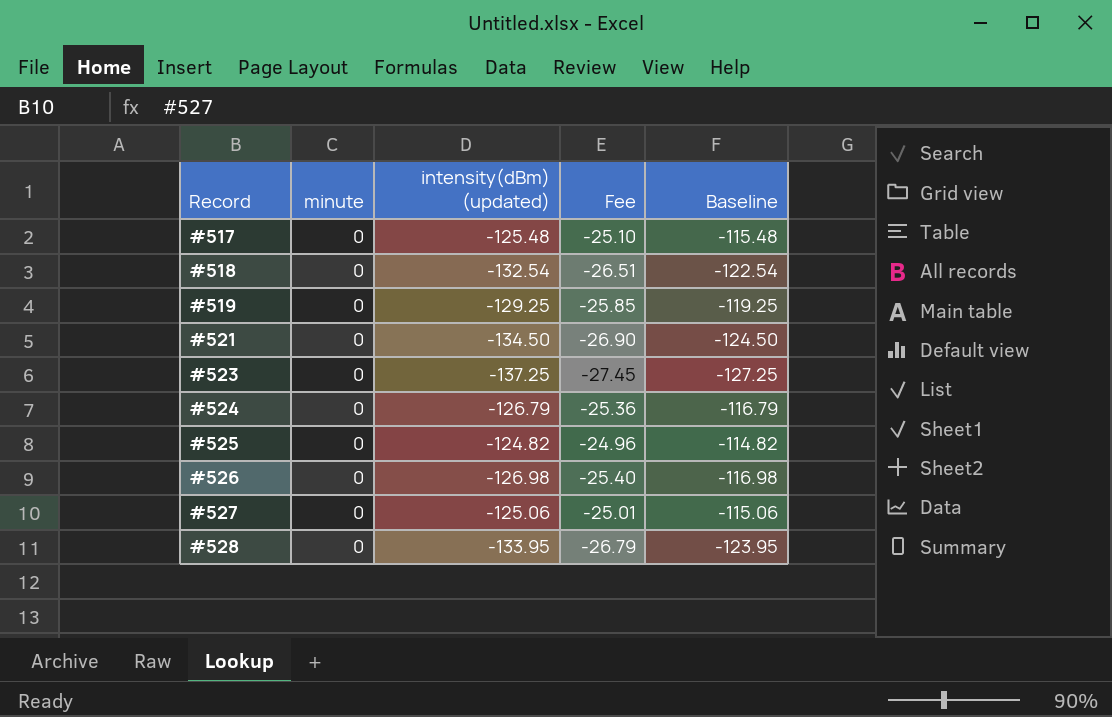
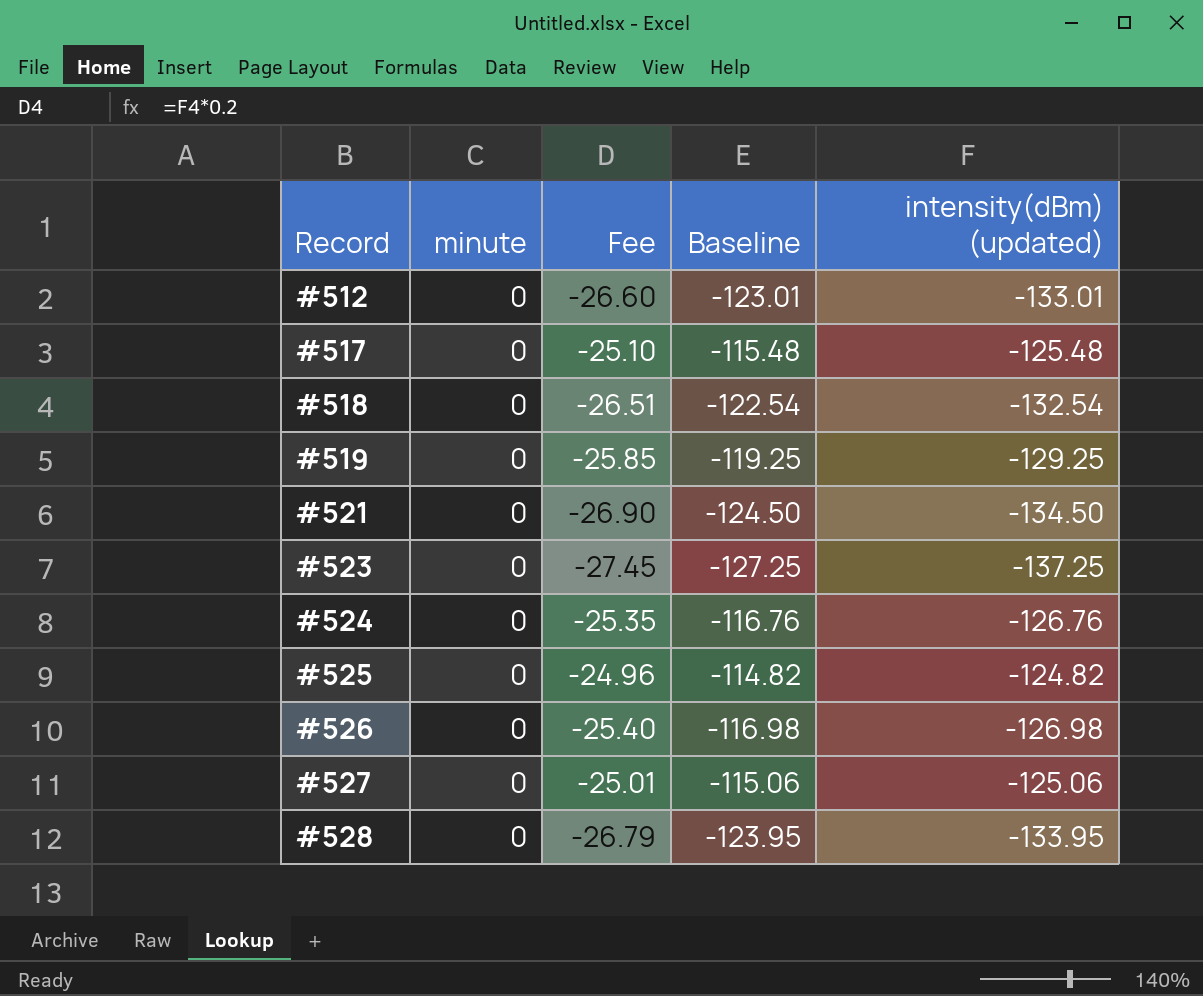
column intensity(dBm) (updated) | position: 3 -> 5
row #512: none -> 0 | -26.60 | -123.01 | -133.01
#524 | Fee: -25.36 -> -25.35
#524 | Baseline: -116.79 -> -116.76
#524 | intensity(dBm) (updated): -126.79 -> -126.76

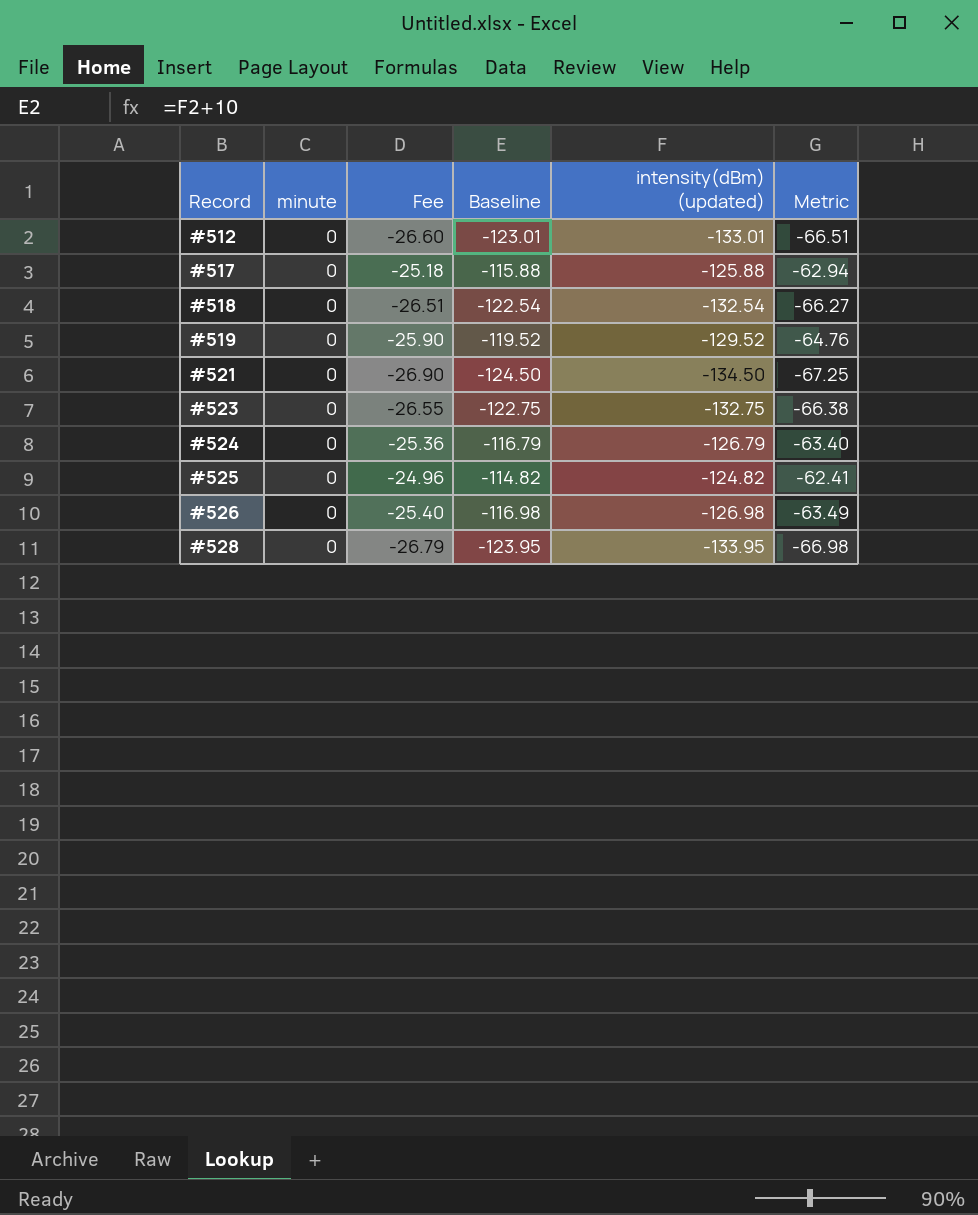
column Metric | formula: none -> [intensity(dBm) (updated)] * 0.5
row #527: 0 | -25.01 | -115.06 | -125.06 -> none
#517 | Fee: -25.10 -> -25.18
#517 | Baseline: -115.48 -> -115.88
#517 | intensity(dBm) (updated): -125.48 -> -125.88
#519 | Fee: -25.85 -> -25.90
#519 | Baseline: -119.25 -> -119.52
#519 | intensity(dBm) (updated): -129.25 -> -129.52
#523 | Fee: -27.45 -> -26.55
#523 | Baseline: -127.25 -> -122.75
#523 | intensity(dBm) (updated): -137.25 -> -132.75
#524 | Fee: -25.35 -> -25.36
#524 | Baseline: -116.76 -> -116.79
#524 | intensity(dBm) (updated): -126.76 -> -126.79

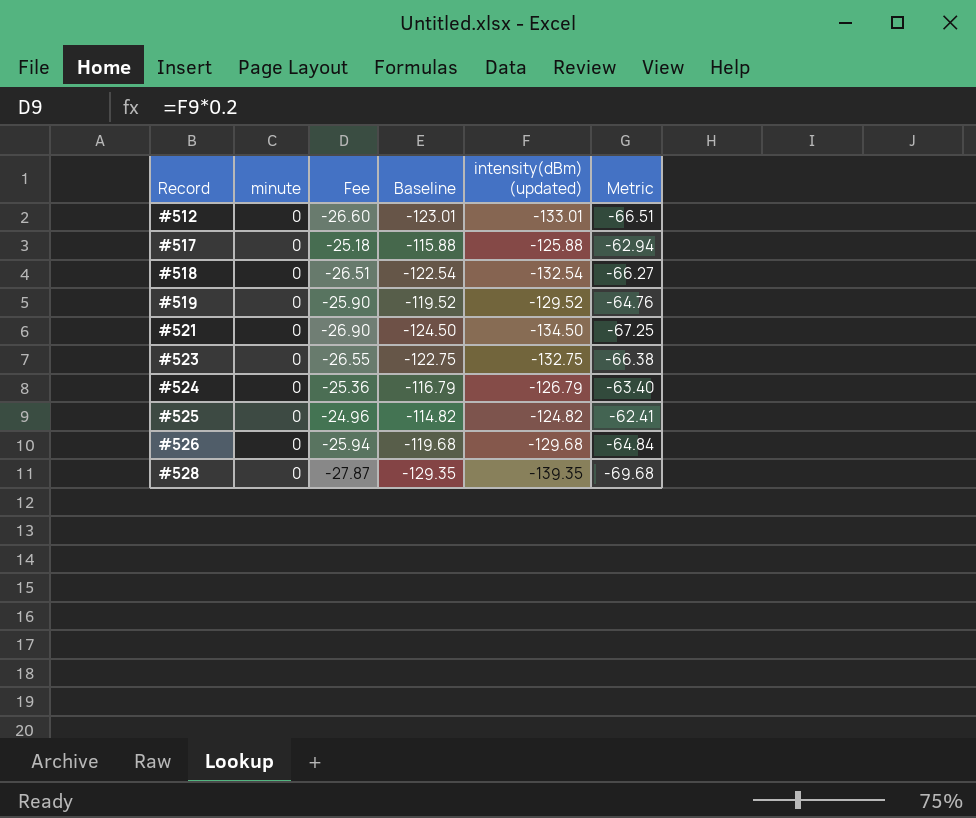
#526 | Fee: -25.40 -> -25.94
#526 | Baseline: -116.98 -> -119.68
#526 | intensity(dBm) (updated): -126.98 -> -129.68
#526 | Metric: -63.49 -> -64.84
#528 | Fee: -26.79 -> -27.87
#528 | Baseline: -123.95 -> -129.35
#528 | intensity(dBm) (updated): -133.95 -> -139.35
#528 | Metric: -66.98 -> -69.68

